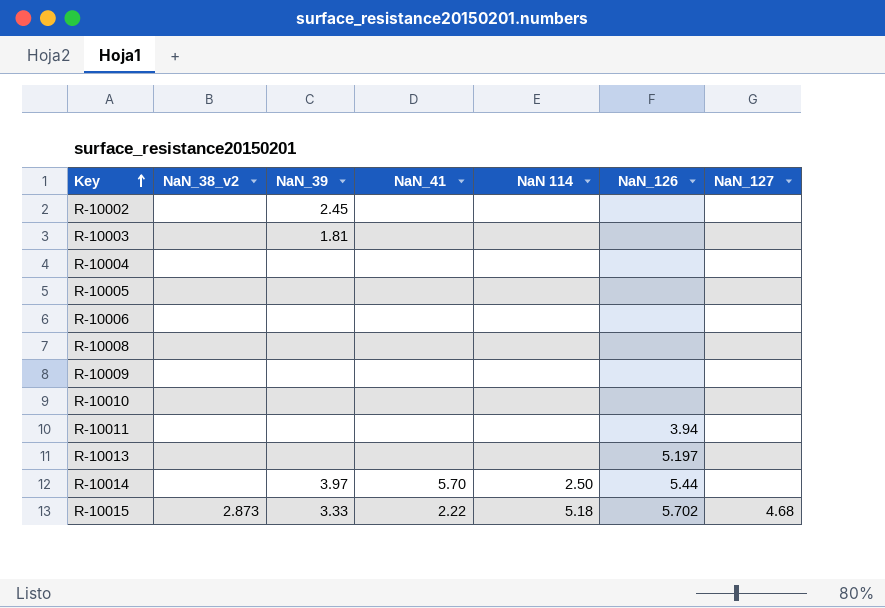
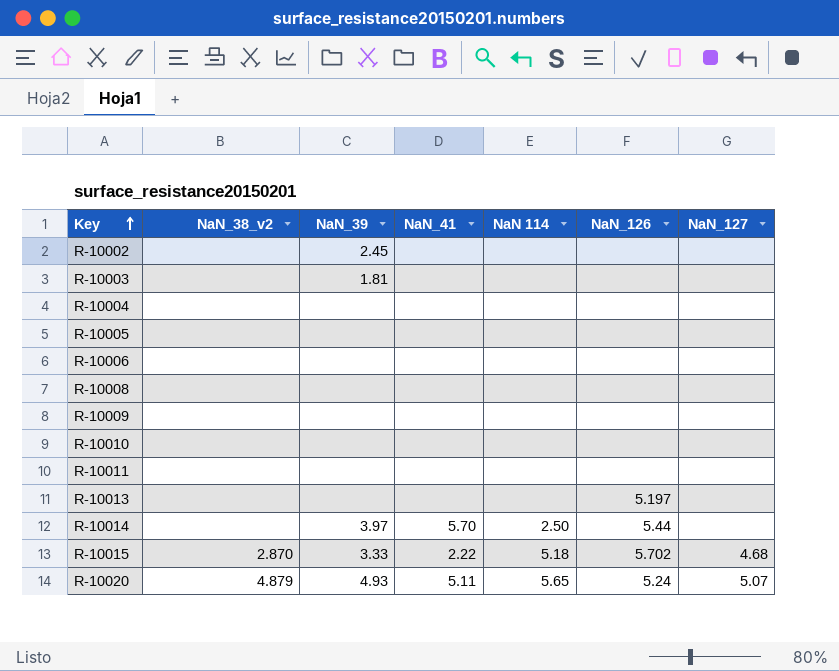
R-10011 | NaN_126: 3.94 -> none
R-10015 | NaN_38_v2: 2.873 -> 2.870
row R-10020: none -> 4.879 | 4.93 | 5.11 | 5.65 | 5.24 | 5.07

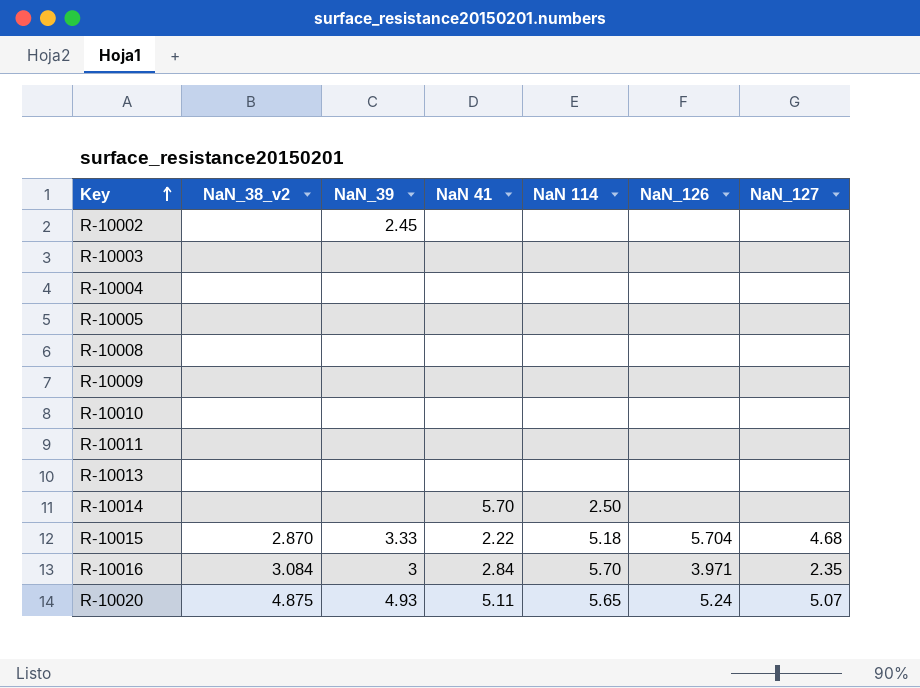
column name: NaN_41 -> NaN 41
row R-10006: none | none | none | none | none | none -> none
R-10003 | NaN_39: 1.81 -> none
R-10013 | NaN_126: 5.197 -> none
R-10014 | NaN_39: 3.97 -> none
R-10014 | NaN_126: 5.44 -> none
R-10015 | NaN_126: 5.702 -> 5.704
row R-10016: none -> 3.084 | 3 | 2.84 | 5.70 | 3.971 | 2.35
R-10020 | NaN_38_v2: 4.879 -> 4.875

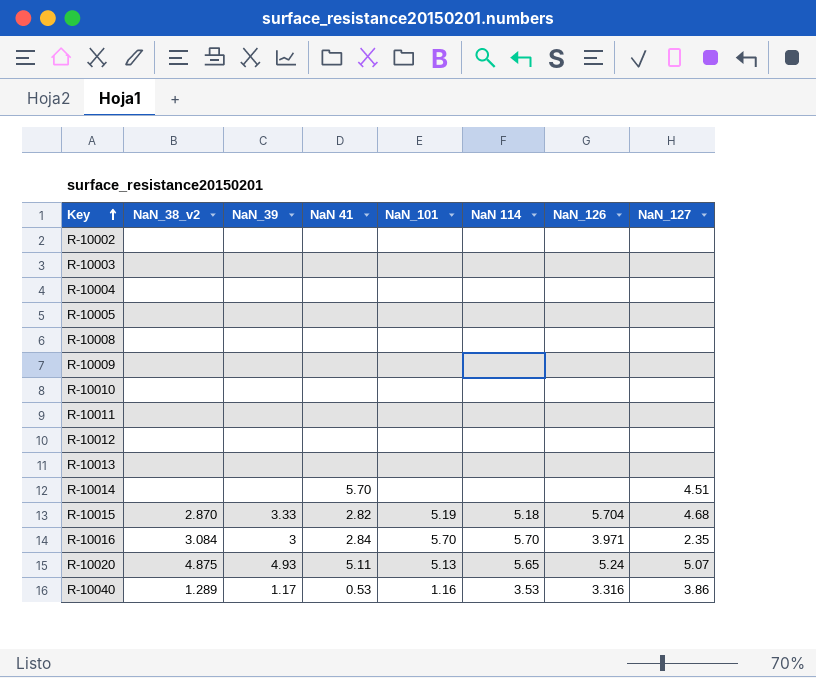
column NaN_101 | position: none -> 5
R-10002 | NaN_39: 2.45 -> none
row R-10012: none -> none | none | none | none | none | none | none
R-10014 | NaN 114: 2.50 -> none
R-10014 | NaN_127: none -> 4.51
R-10015 | NaN 41: 2.22 -> 2.82
row R-10040: none -> 1.289 | 1.17 | 0.53 | 1.16 | 3.53 | 3.316 | 3.86

